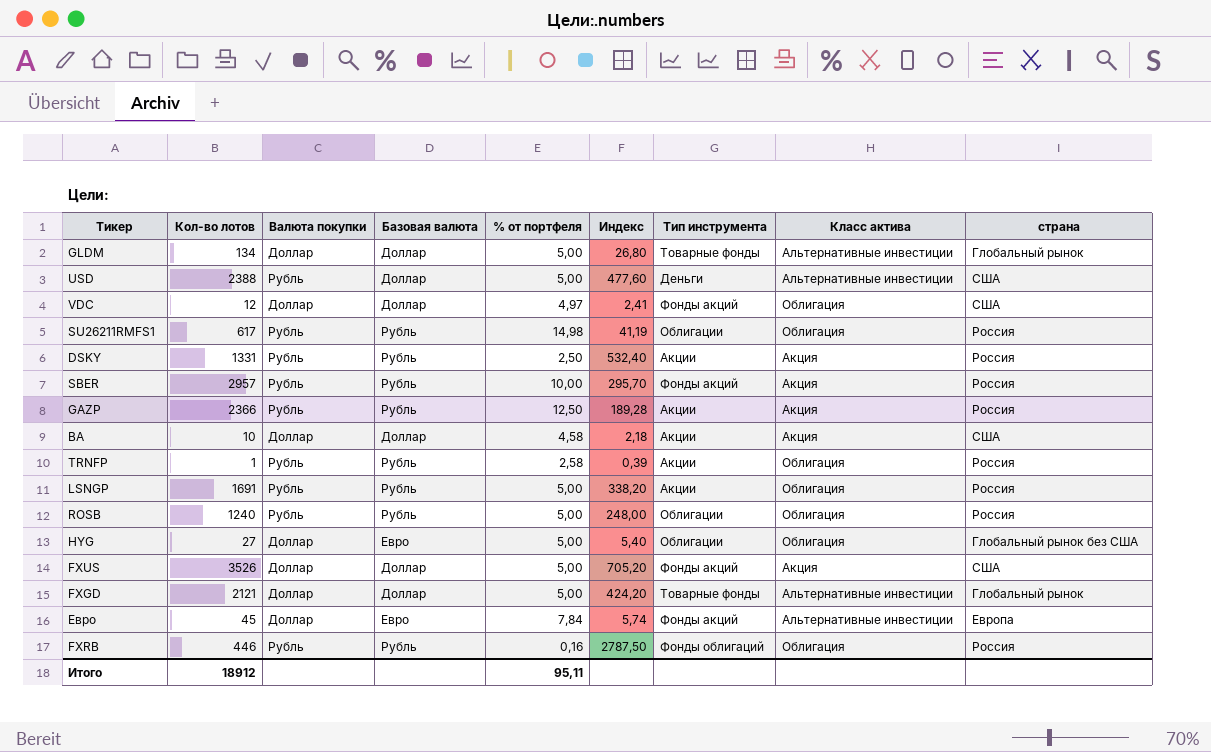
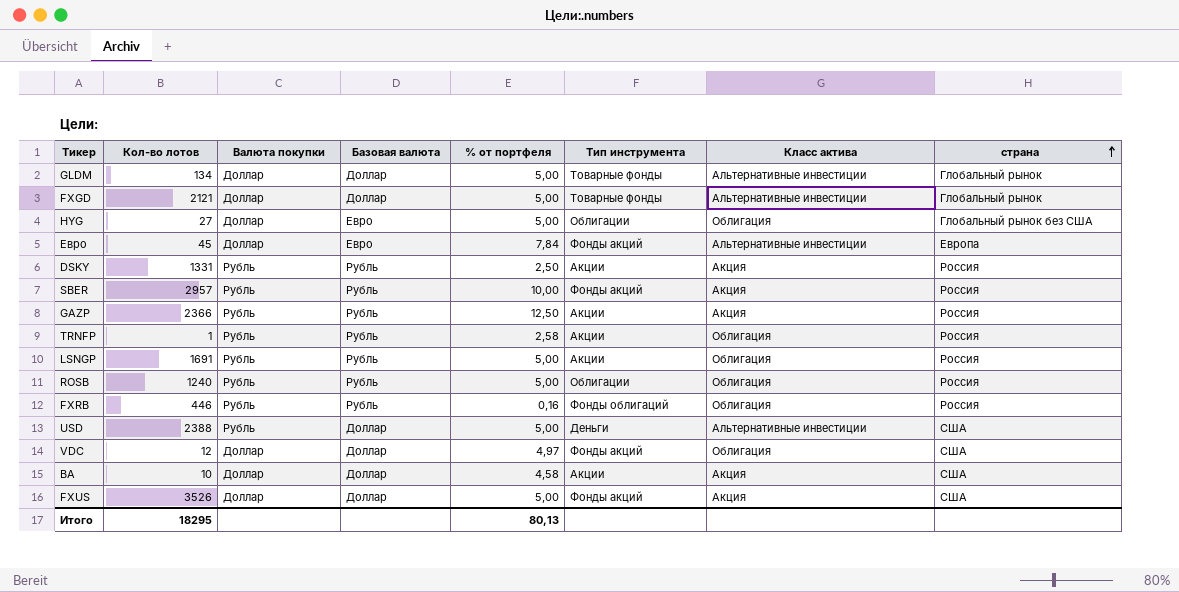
row order: none -> страна ascending
column Индекс | formula: [Кол-во лотов] / [% от портфеля] -> none
row SU26211RMFS1: 617 | Рубль | Рубль | 14,98 | 41,19 | Облигации | Облигация | Россия -> none
Итого | Кол-во лотов: 18912 -> 18295
Итого | % от портфеля: 95,11 -> 80,13

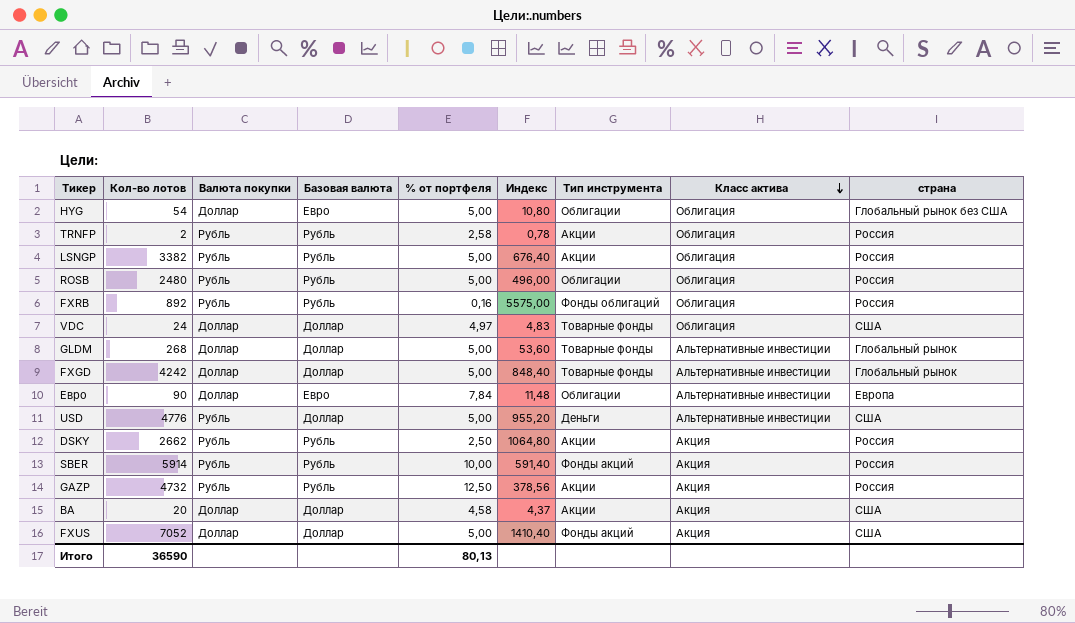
row order: страна ascending -> Класс актива descending
column Индекс | formula: none -> [Кол-во лотов] / [% от портфеля]
HYG | Кол-во лотов: 27 -> 54
TRNFP | Кол-во лотов: 1 -> 2
LSNGP | Кол-во лотов: 1691 -> 3382
ROSB | Кол-во лотов: 1240 -> 2480
FXRB | Кол-во лотов: 446 -> 892
VDC | Кол-во лотов: 12 -> 24
VDC | Тип инструмента: Фонды акций -> Товарные фонды
GLDM | Кол-во лотов: 134 -> 268
FXGD | Кол-во лотов: 2121 -> 4242
Евро | Кол-во лотов: 45 -> 90
Евро | Тип инструмента: Фонды акций -> Облигации
USD | Кол-во лотов: 2388 -> 4776
DSKY | Кол-во лотов: 1331 -> 2662
SBER | Кол-во лотов: 2957 -> 5914
GAZP | Кол-во лотов: 2366 -> 4732
BA | Кол-во лотов: 10 -> 20
FXUS | Кол-во лотов: 3526 -> 7052
Итого | Кол-во лотов: 18295 -> 36590

